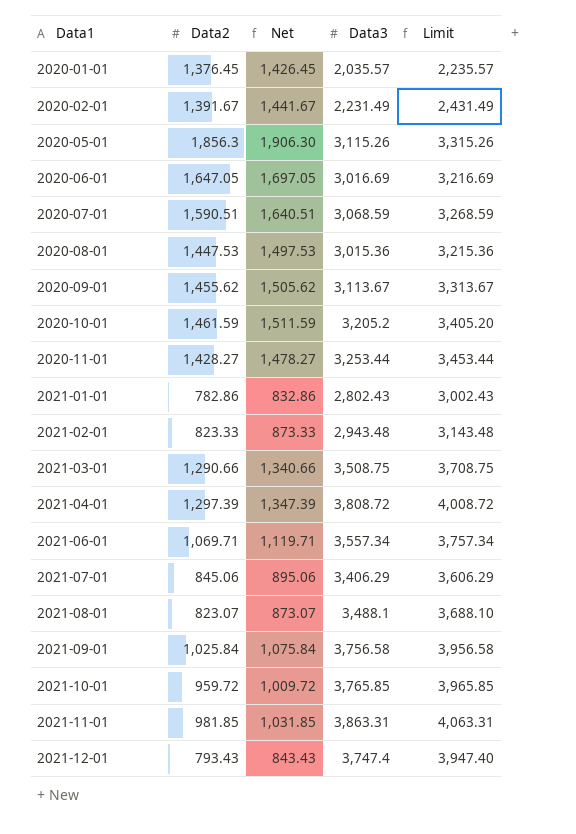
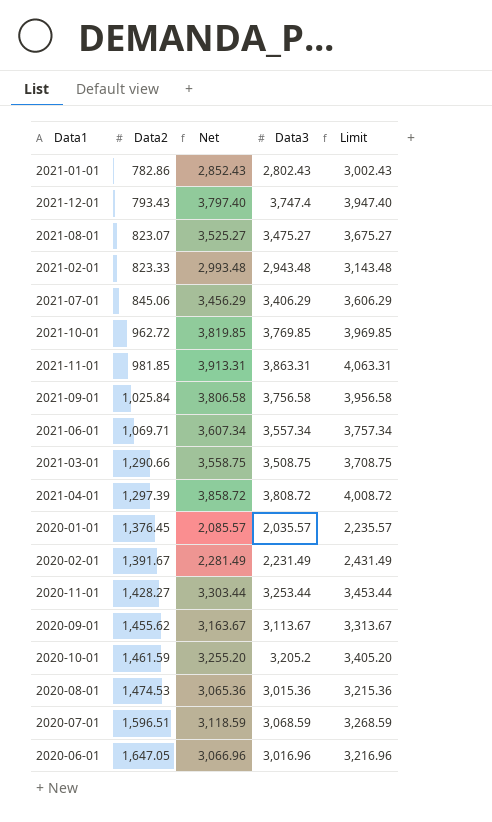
row order: Data1 ascending -> Data2 ascending
column Net | formula: [Data2] + 50 -> [Data3] + 50
row 2020-05-01: 1,856.3 | 1,906.30 | 3,115.26 | 3,315.26 -> none
2021-08-01 | Data3: 3,488.1 -> 3,475.27
2021-08-01 | Limit: 3,688.10 -> 3,675.27
2021-10-01 | Data2: 959.72 -> 962.72
2021-10-01 | Data3: 3,765.85 -> 3,769.85
2021-10-01 | Limit: 3,965.85 -> 3,969.85
2020-08-01 | Data2: 1,447.53 -> 1,474.53
2020-07-01 | Data2: 1,590.51 -> 1,596.51
2020-06-01 | Data3: 3,016.69 -> 3,016.96
2020-06-01 | Limit: 3,216.69 -> 3,216.96

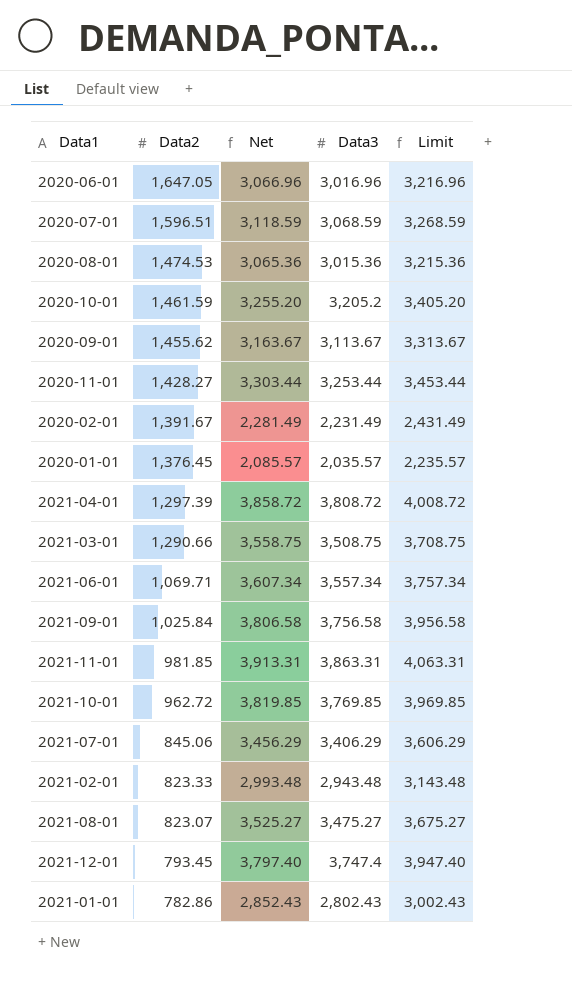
row order: Data2 ascending -> Data2 descending
2021-12-01 | Data2: 793.43 -> 793.45

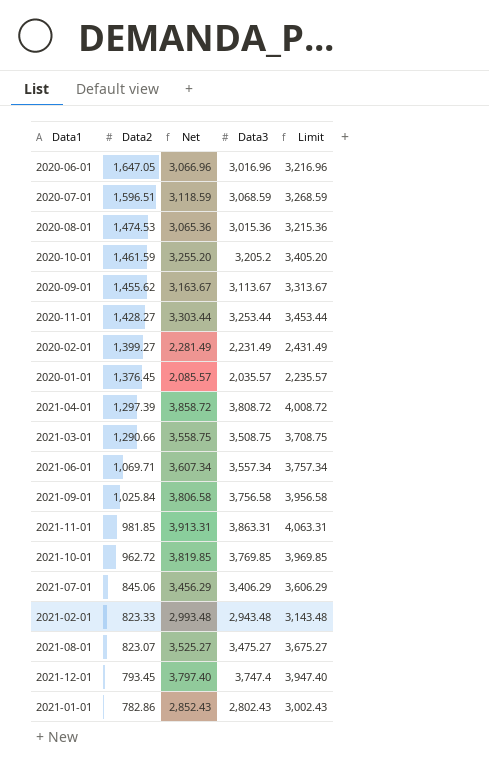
2020-02-01 | Data2: 1,391.67 -> 1,399.27

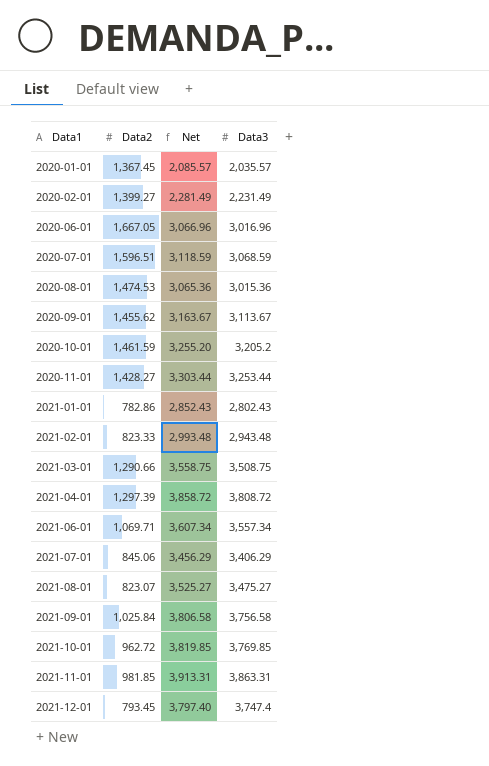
row order: Data2 descending -> Data1 ascending
column Limit | formula: [Data3] + 200 -> none
2020-01-01 | Data2: 1,376.45 -> 1,367.45
2020-06-01 | Data2: 1,647.05 -> 1,667.05

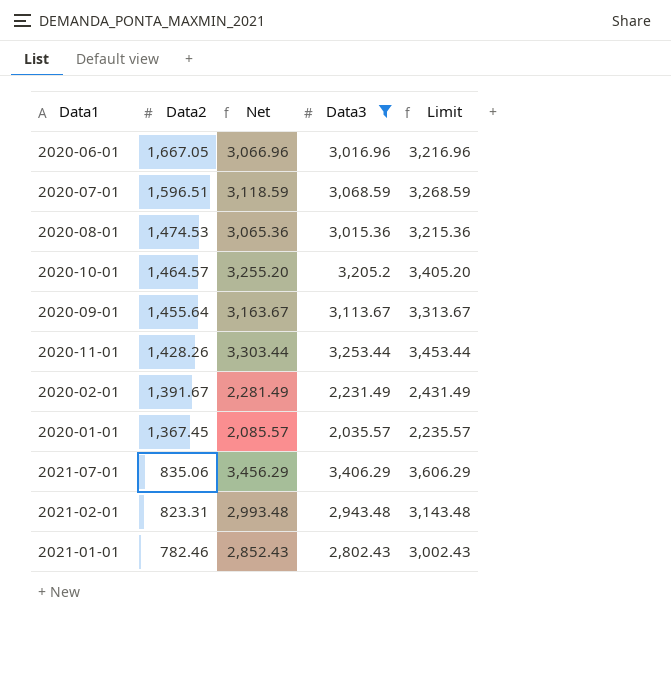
filter: none -> Data3 <= 3,406.29
row order: Data1 ascending -> Data2 descending
column Limit | formula: none -> [Data3] + 200
2020-10-01 | Data2: 1,461.59 -> 1,464.57
2020-09-01 | Data2: 1,455.62 -> 1,455.64
2020-11-01 | Data2: 1,428.27 -> 1,428.26
2020-02-01 | Data2: 1,399.27 -> 1,391.67
2021-07-01 | Data2: 845.06 -> 835.06
2021-02-01 | Data2: 823.33 -> 823.31
2021-01-01 | Data2: 782.86 -> 782.46

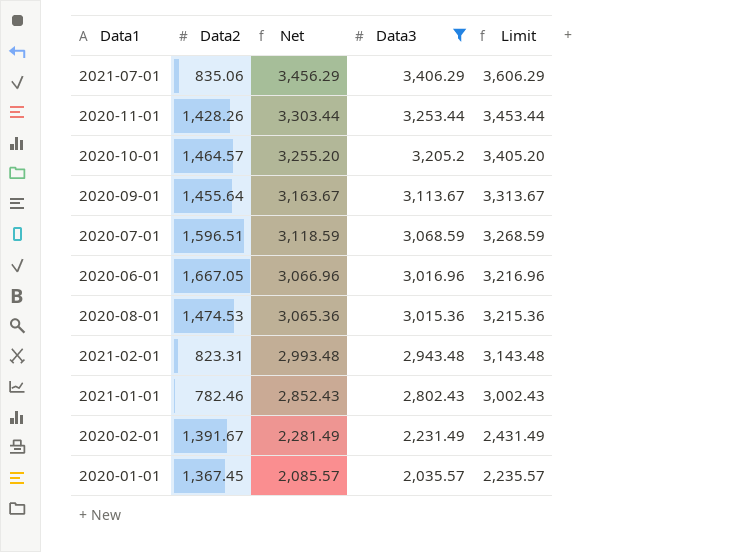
row order: Data2 descending -> Net descending

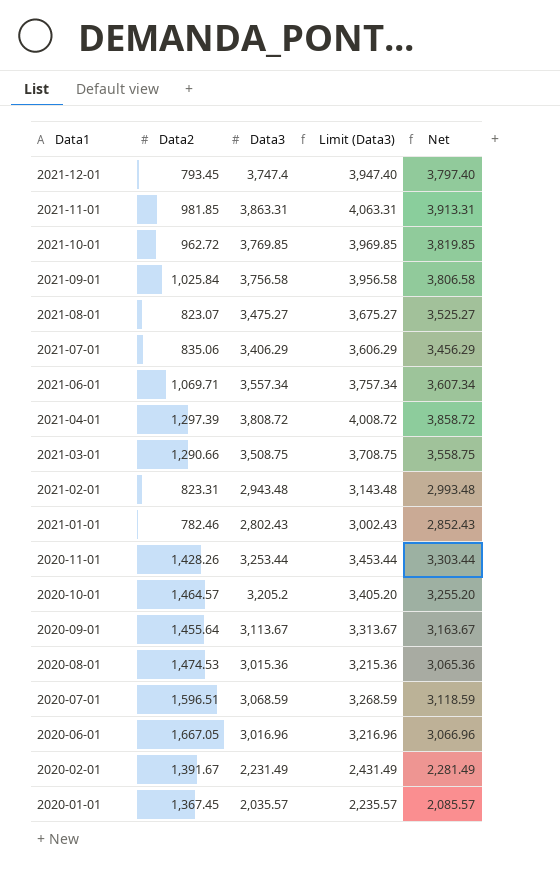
filter: Data3 <= 3,406.29 -> none
row order: Net descending -> Data1 descending
column name: Limit -> Limit (Data3)
column Net | position: 3 -> 5

